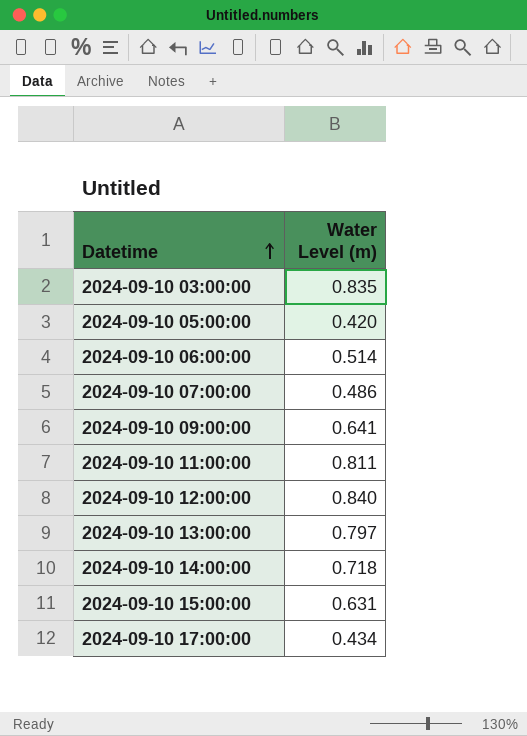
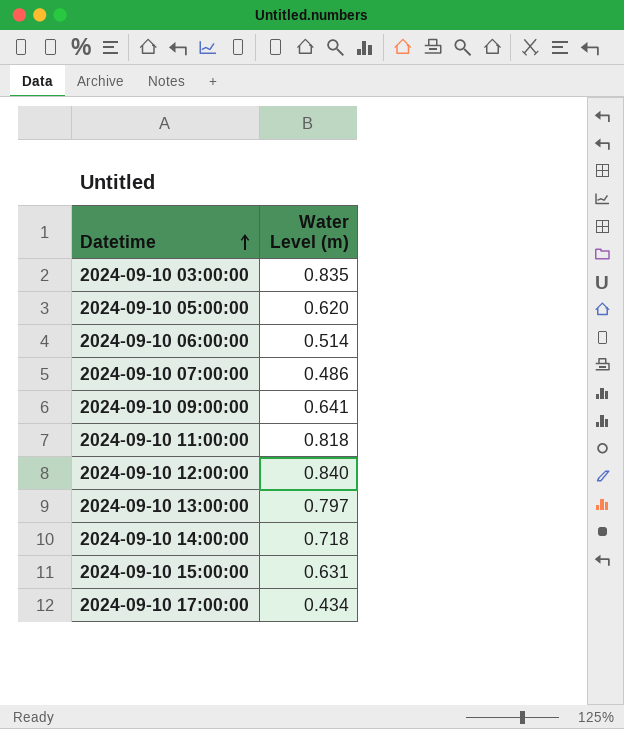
2024-09-10 05:00:00 | Water Level (m): 0.420 -> 0.620
2024-09-10 11:00:00 | Water Level (m): 0.811 -> 0.818

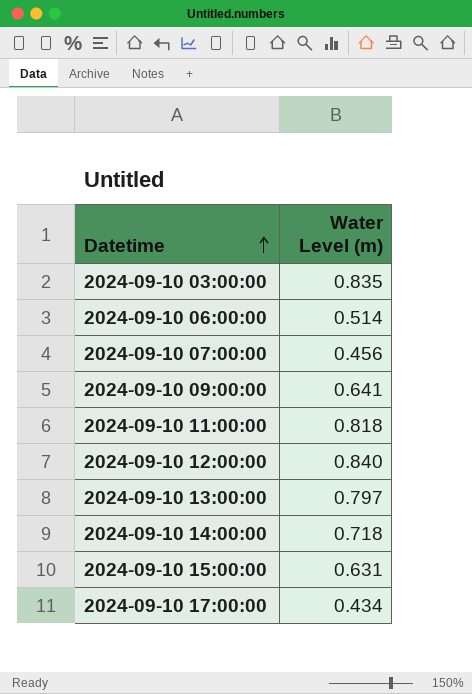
row 2024-09-10 05:00:00: 0.620 -> none
2024-09-10 07:00:00 | Water Level (m): 0.486 -> 0.456

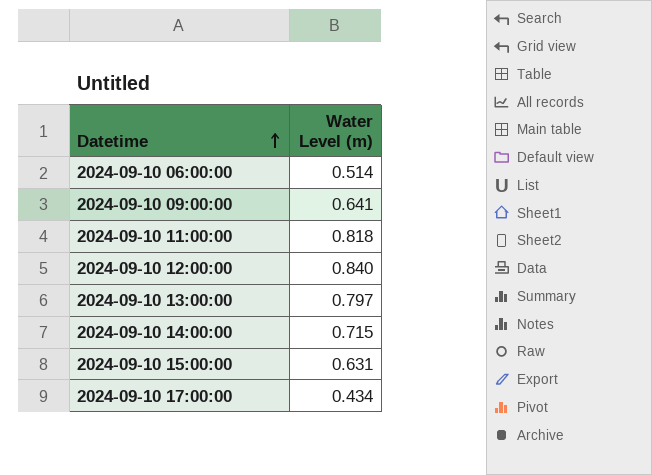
row 2024-09-10 03:00:00: 0.835 -> none
row 2024-09-10 07:00:00: 0.456 -> none
2024-09-10 14:00:00 | Water Level (m): 0.718 -> 0.715

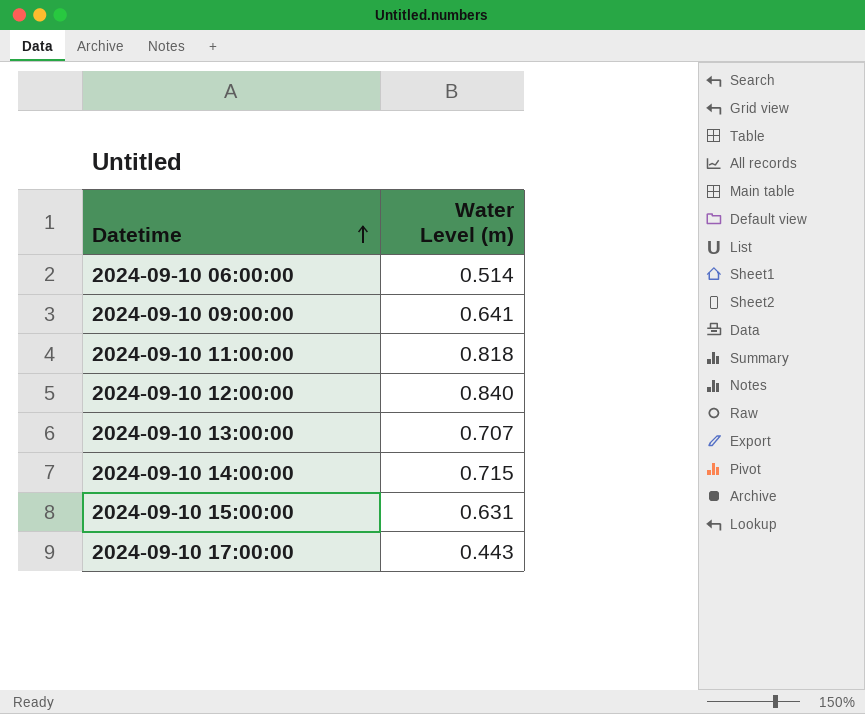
2024-09-10 13:00:00 | Water Level (m): 0.797 -> 0.707
2024-09-10 17:00:00 | Water Level (m): 0.434 -> 0.443

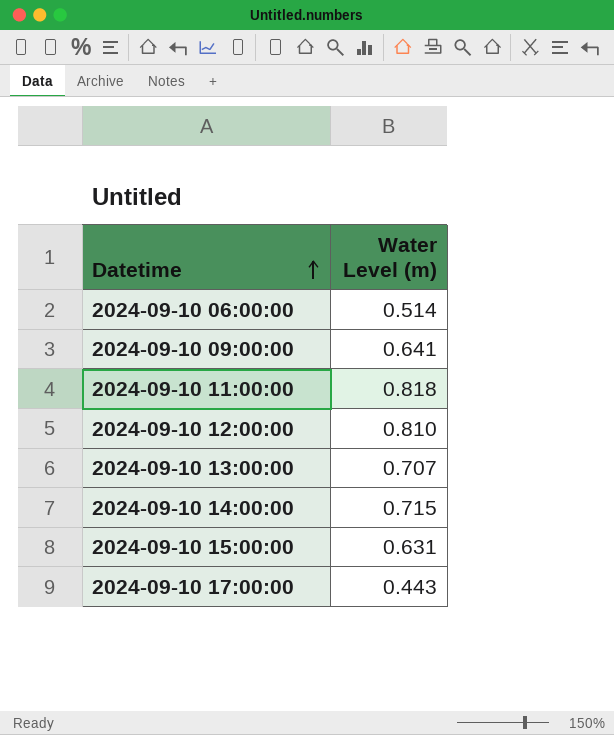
2024-09-10 12:00:00 | Water Level (m): 0.840 -> 0.810

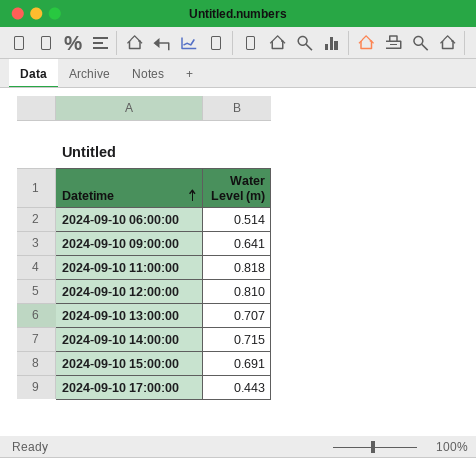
2024-09-10 15:00:00 | Water Level (m): 0.631 -> 0.691

